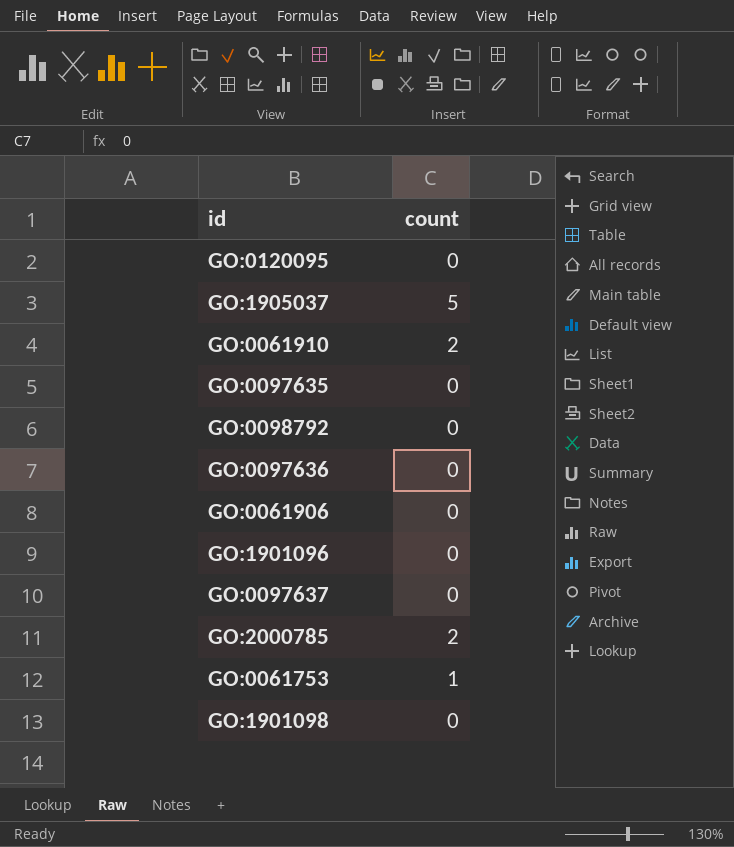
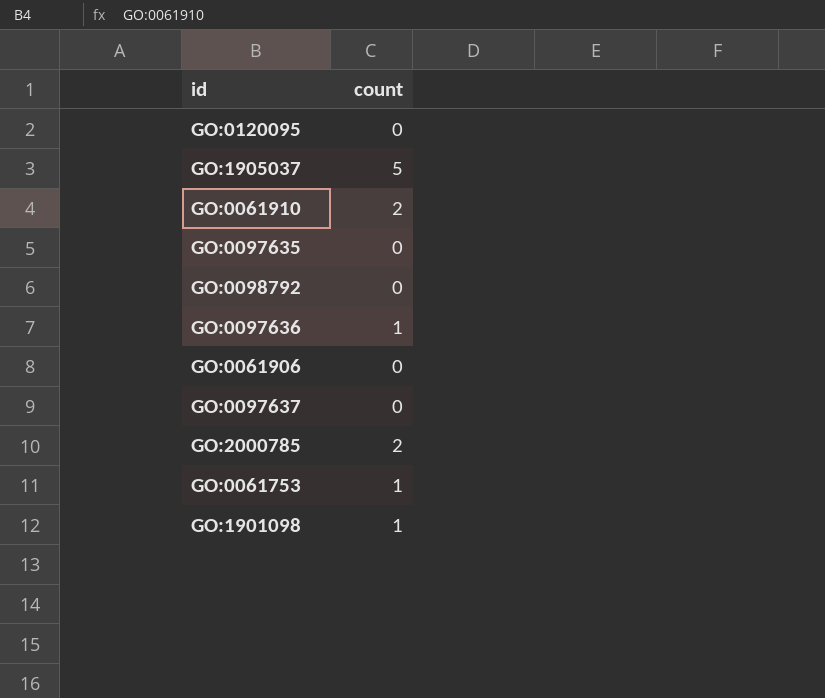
row GO:1901096: 0 -> none
GO:0097636 | count: 0 -> 1
GO:1901098 | count: 0 -> 1

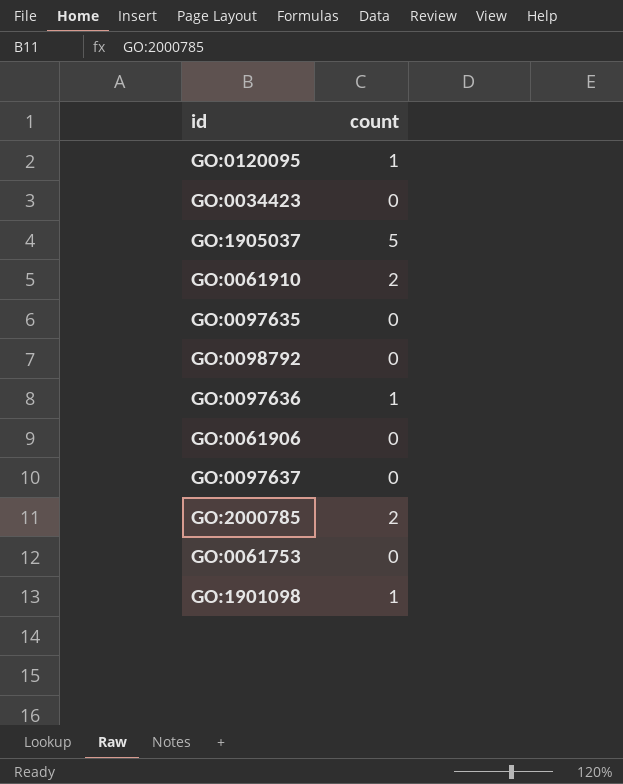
GO:0120095 | count: 0 -> 1
row GO:0034423: none -> 0
GO:0061753 | count: 1 -> 0

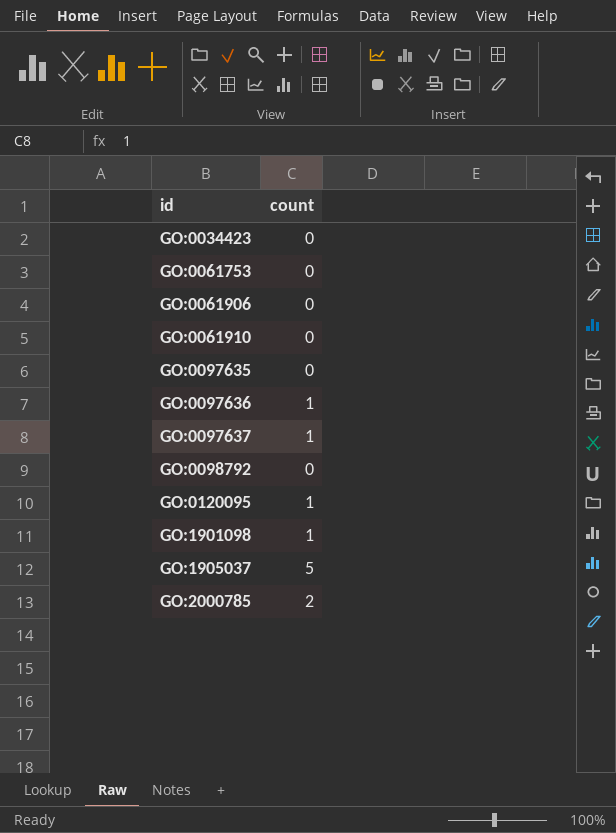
row order: none -> id ascending
GO:0061910 | count: 2 -> 0
GO:0097637 | count: 0 -> 1

